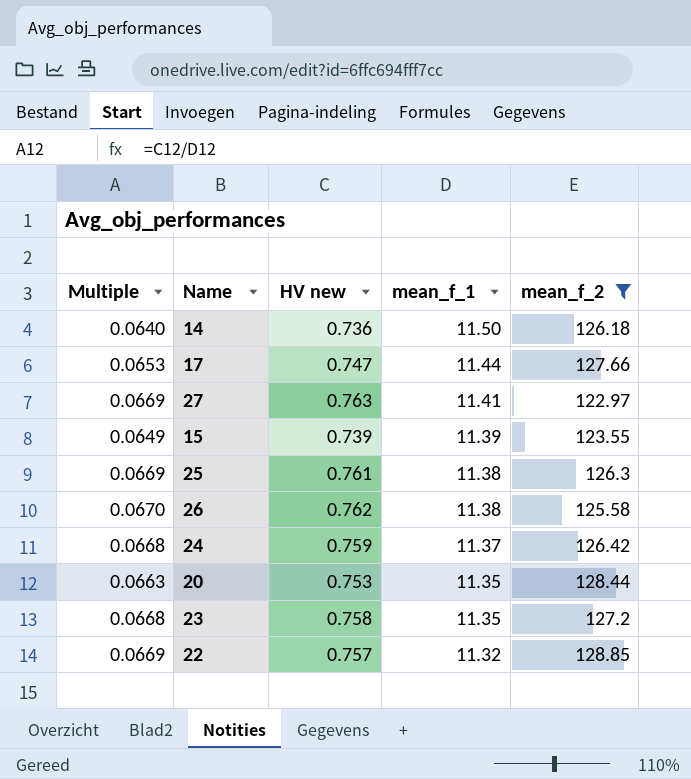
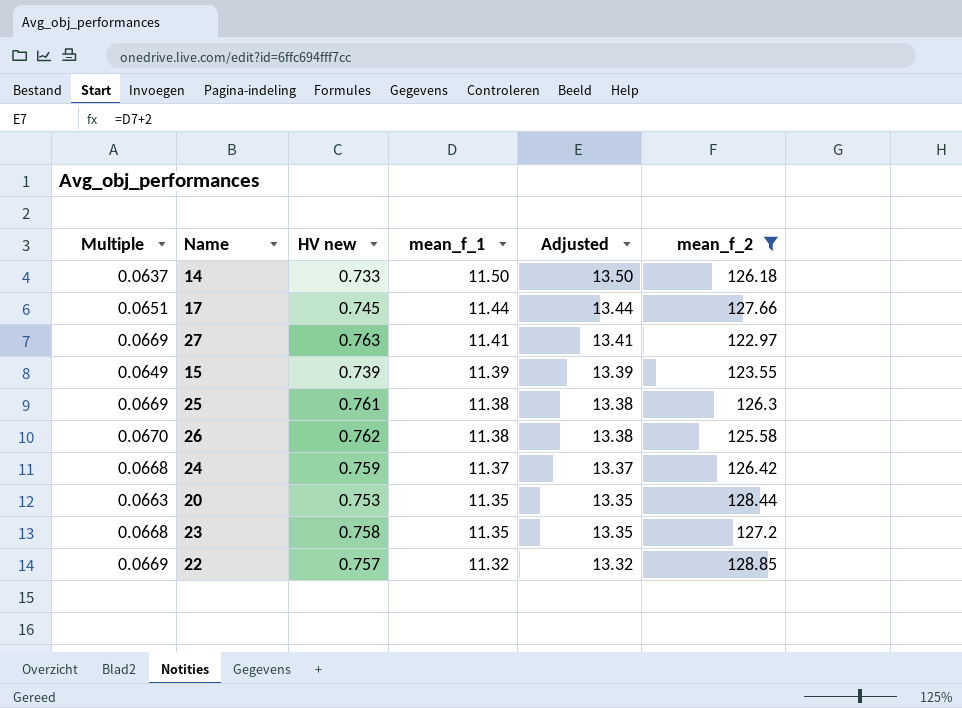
column Adjusted | formula: none -> [mean_f_1] + 2
14 | Multiple: 0.0640 -> 0.0637
14 | HV new: 0.736 -> 0.733
17 | Multiple: 0.0653 -> 0.0651
17 | HV new: 0.747 -> 0.745

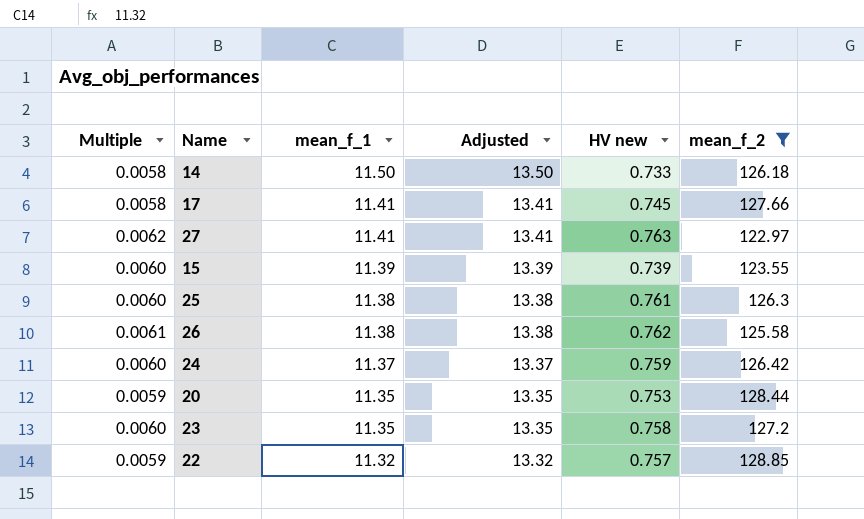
column Multiple | formula: [HV new] / [mean_f_1] -> [HV new] / [mean_f_2]
column HV new | position: 3 -> 5
17 | mean_f_1: 11.44 -> 11.41
17 | Adjusted: 13.44 -> 13.41

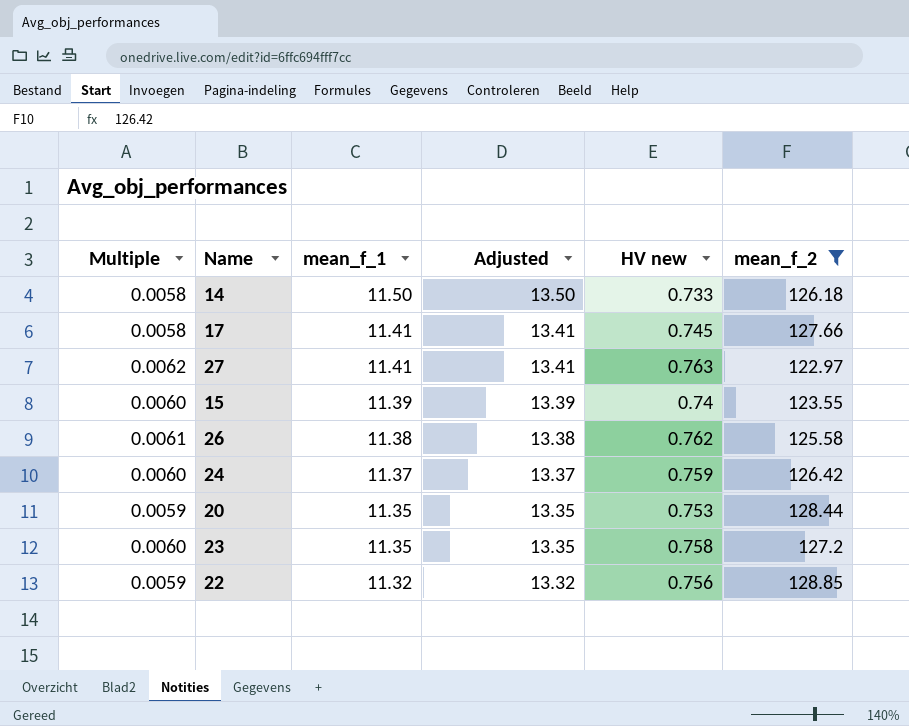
row 25: 0.0060 | 11.38 | 13.38 | 0.761 | 126.3 -> none
15 | HV new: 0.739 -> 0.74
22 | HV new: 0.757 -> 0.756

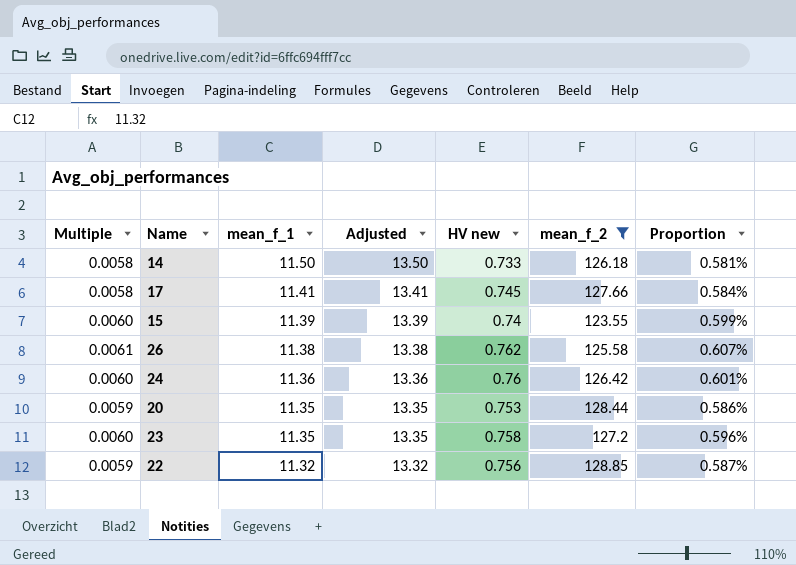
column Proportion | formula: none -> [HV new] / [mean_f_2]
row 27: 0.0062 | 11.41 | 13.41 | 0.763 | 122.97 -> none
24 | mean_f_1: 11.37 -> 11.36
24 | Adjusted: 13.37 -> 13.36
24 | HV new: 0.759 -> 0.76

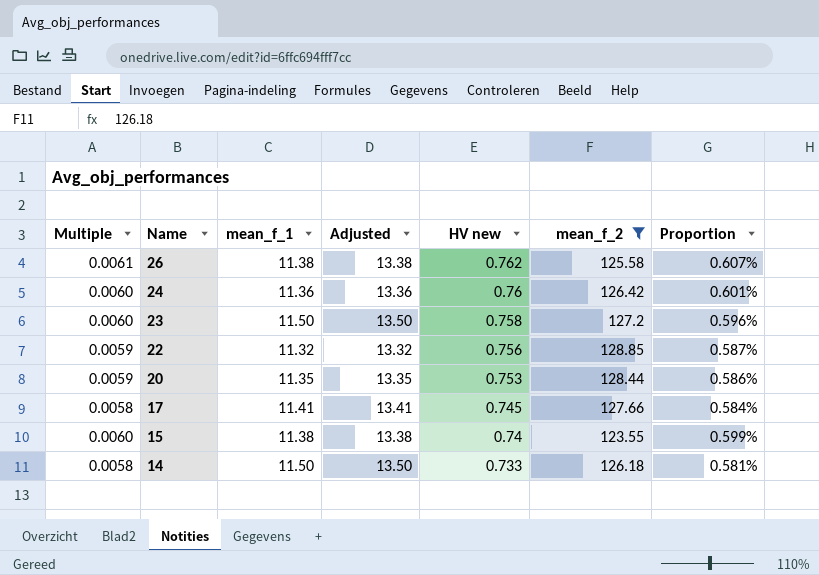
row order: mean_f_1 descending -> Name descending
23 | mean_f_1: 11.35 -> 11.50
23 | Adjusted: 13.35 -> 13.50
15 | mean_f_1: 11.39 -> 11.38
15 | Adjusted: 13.39 -> 13.38

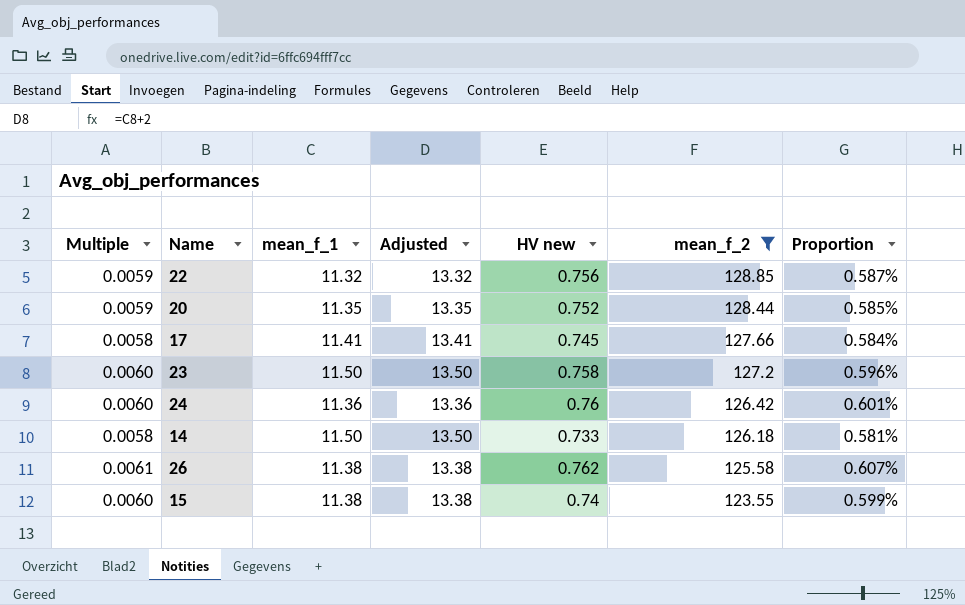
row order: Name descending -> mean_f_2 descending
20 | HV new: 0.753 -> 0.752
20 | Proportion: 0.586% -> 0.585%

